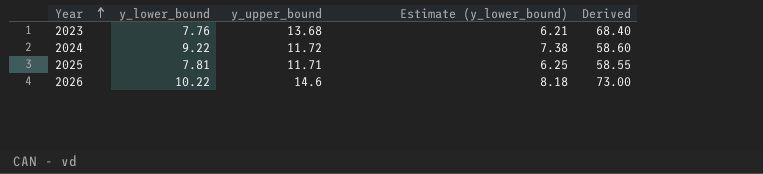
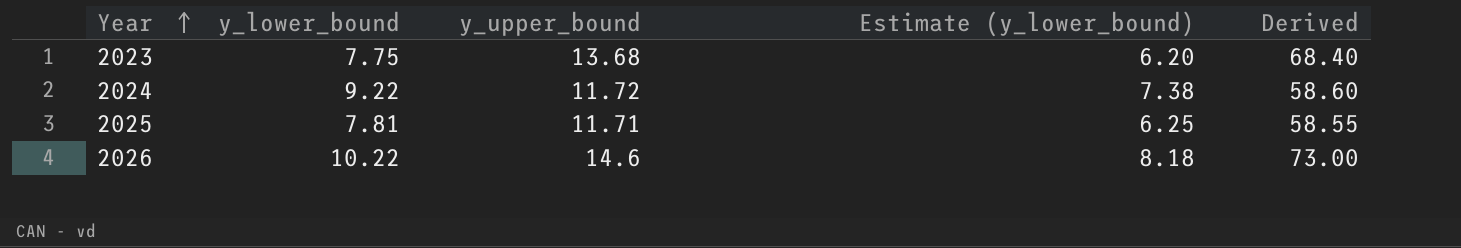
2023 | y_lower_bound: 7.76 -> 7.75
2023 | Estimate (y_lower_bound): 6.21 -> 6.20

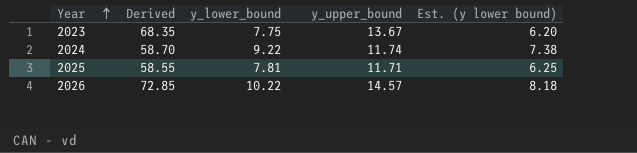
column Derived | position: 5 -> 2
column name: Estimate (y_lower_bound) -> Est. (y lower bound)
2023 | Derived: 68.40 -> 68.35
2023 | y_upper_bound: 13.68 -> 13.67
2024 | Derived: 58.60 -> 58.70
2024 | y_upper_bound: 11.72 -> 11.74
2026 | Derived: 73.00 -> 72.85
2026 | y_upper_bound: 14.6 -> 14.57

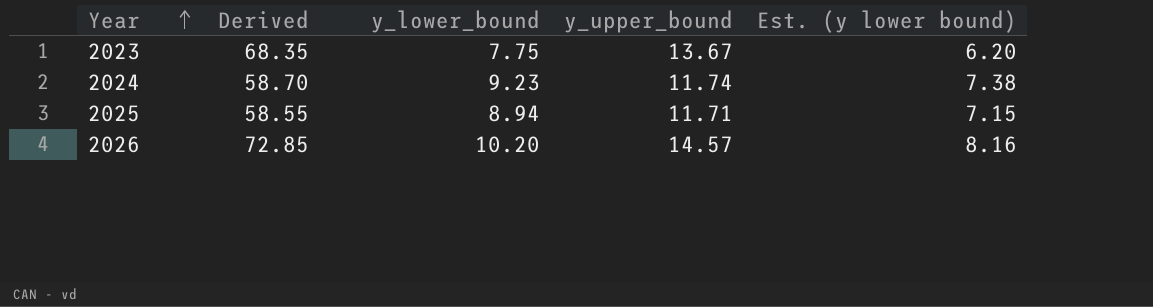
2024 | y_lower_bound: 9.22 -> 9.23
2025 | y_lower_bound: 7.81 -> 8.94
2025 | Est. (y lower bound): 6.25 -> 7.15
2026 | y_lower_bound: 10.22 -> 10.20
2026 | Est. (y lower bound): 8.18 -> 8.16

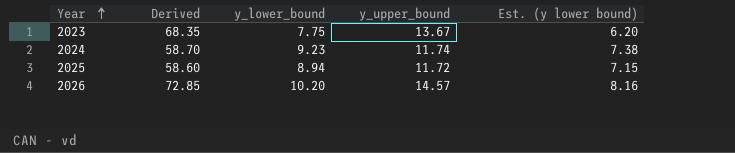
2025 | Derived: 58.55 -> 58.60
2025 | y_upper_bound: 11.71 -> 11.72

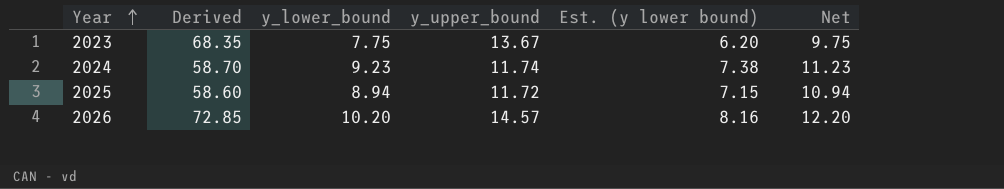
column Net | formula: none -> [y_lower_bound] + 2

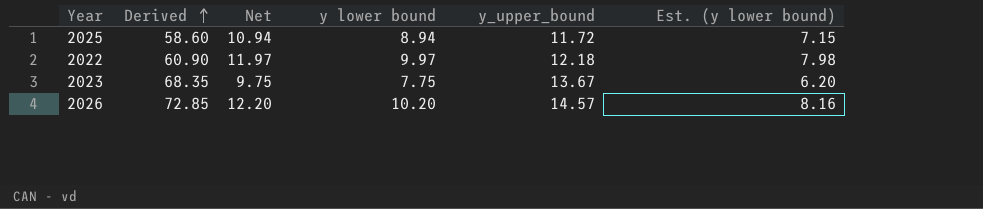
row order: Year ascending -> Derived ascending
column Net | position: 6 -> 3
column name: y_lower_bound -> y lower bound
row 2024: 58.70 | 9.23 | 11.74 | 7.38 | 11.23 -> none
row 2022: none -> 60.90 | 11.97 | 9.97 | 12.18 | 7.98

